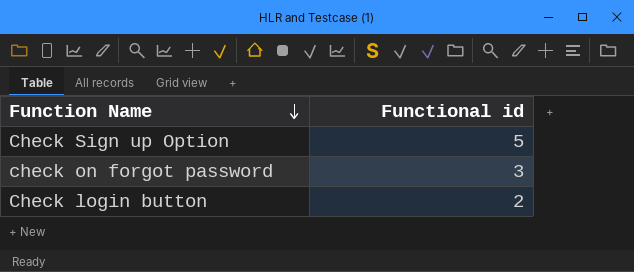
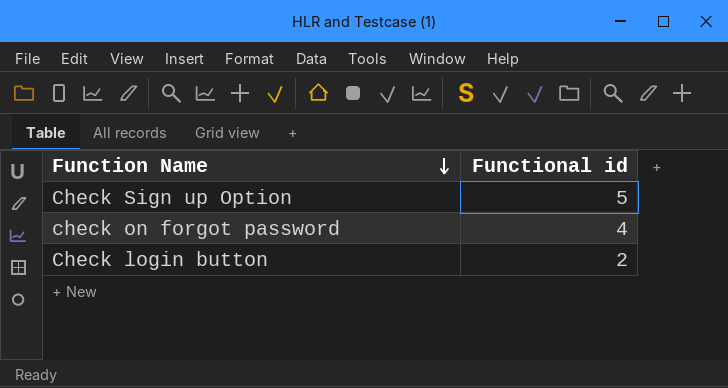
check on forgot password | Functional id: 3 -> 4

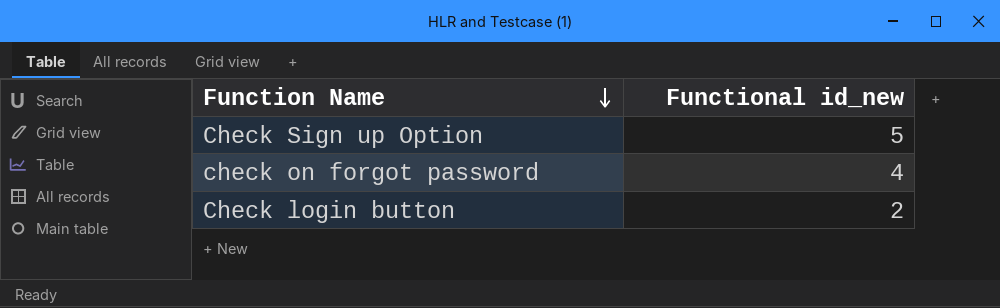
column name: Functional id -> Functional id_new

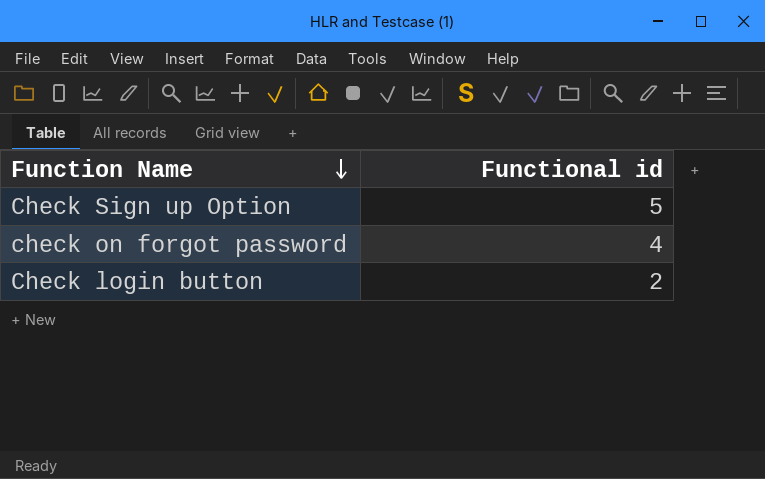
column name: Functional id_new -> Functional id

